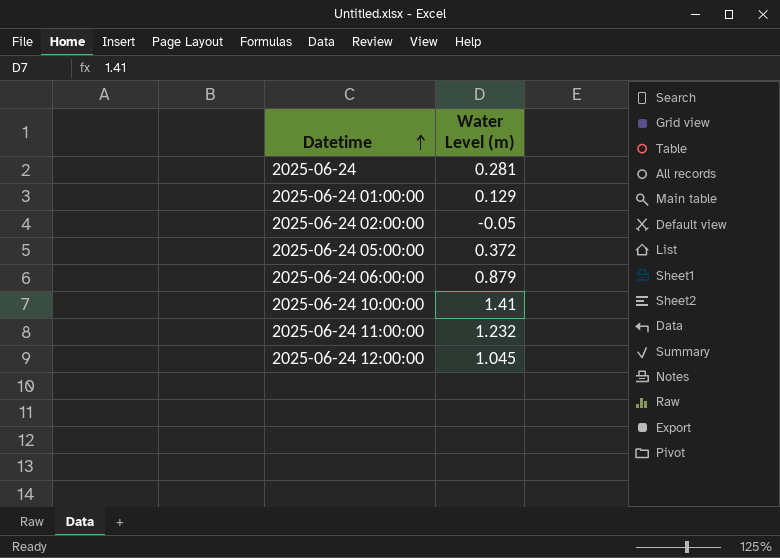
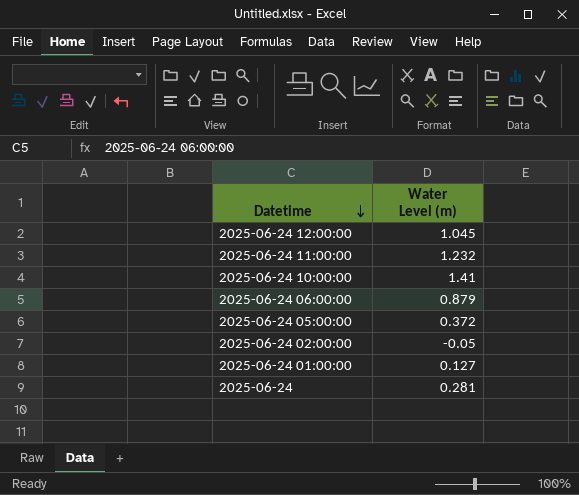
row order: Datetime ascending -> Datetime descending
2025-06-24 01:00:00 | Water Level (m): 0.129 -> 0.127

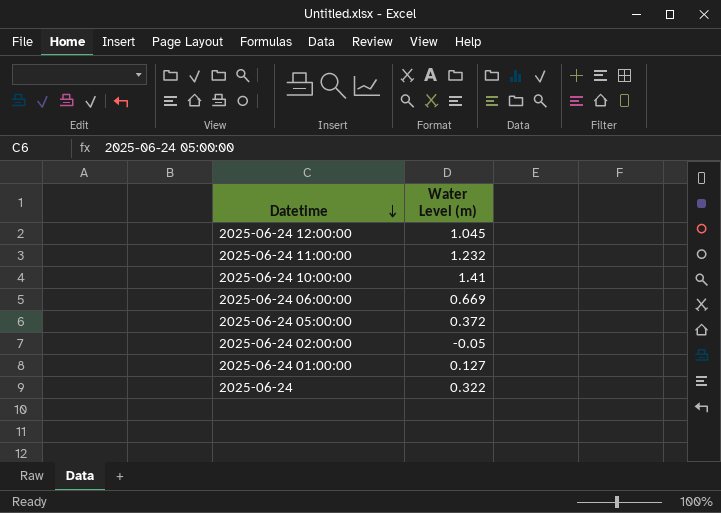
2025-06-24 06:00:00 | Water Level (m): 0.879 -> 0.669
2025-06-24 | Water Level (m): 0.281 -> 0.322

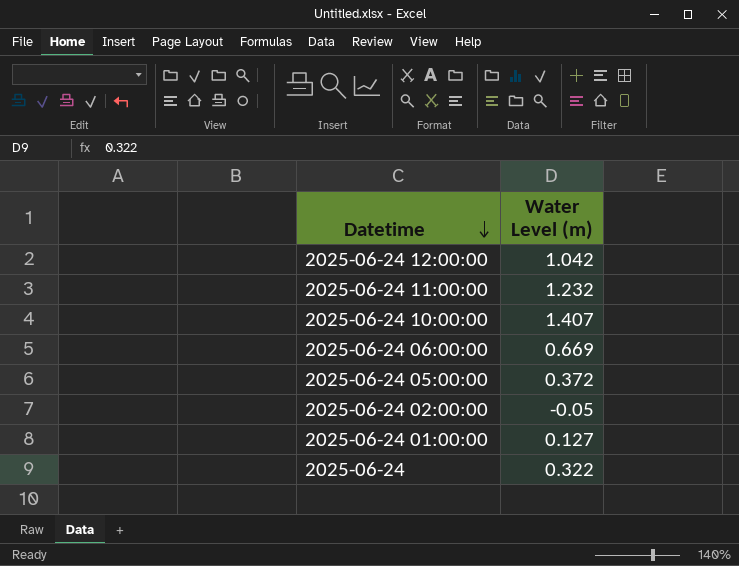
2025-06-24 12:00:00 | Water Level (m): 1.045 -> 1.042
2025-06-24 10:00:00 | Water Level (m): 1.41 -> 1.407

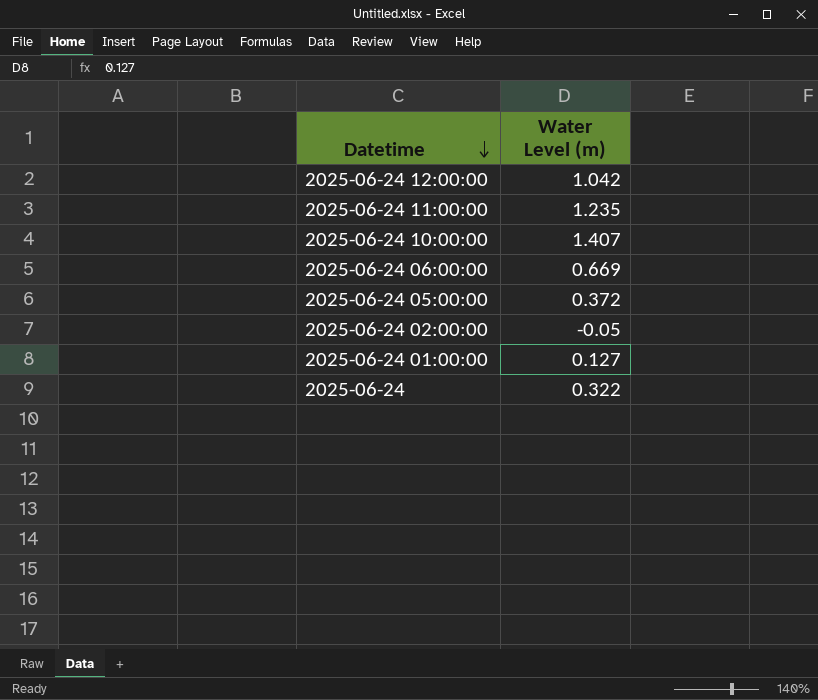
2025-06-24 11:00:00 | Water Level (m): 1.232 -> 1.235

